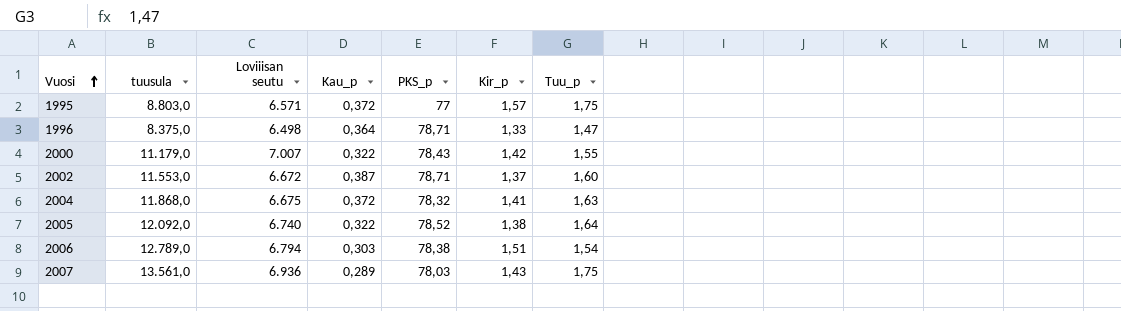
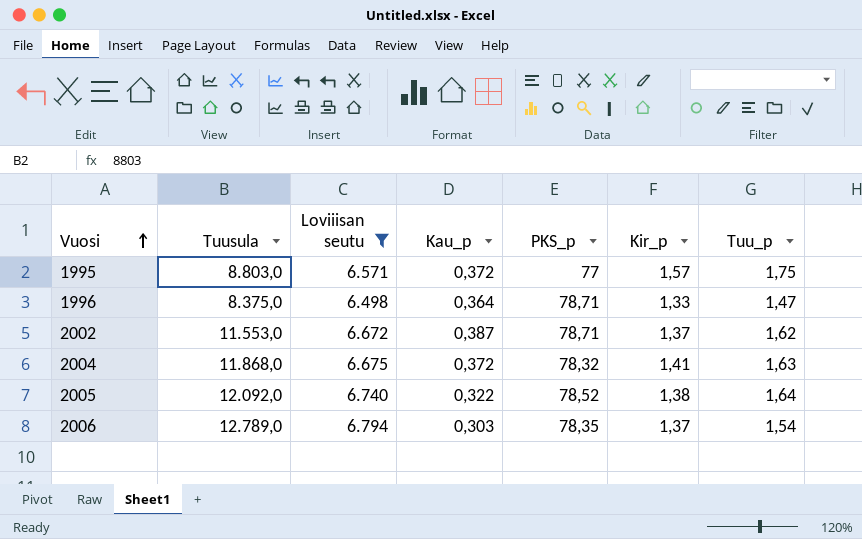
filter: none -> Loviiisan seutu <= 6.794
column name: tuusula -> Tuusula
2002 | Tuu_p: 1,60 -> 1,62
2006 | PKS_p: 78,38 -> 78,35
2006 | Kir_p: 1,51 -> 1,37

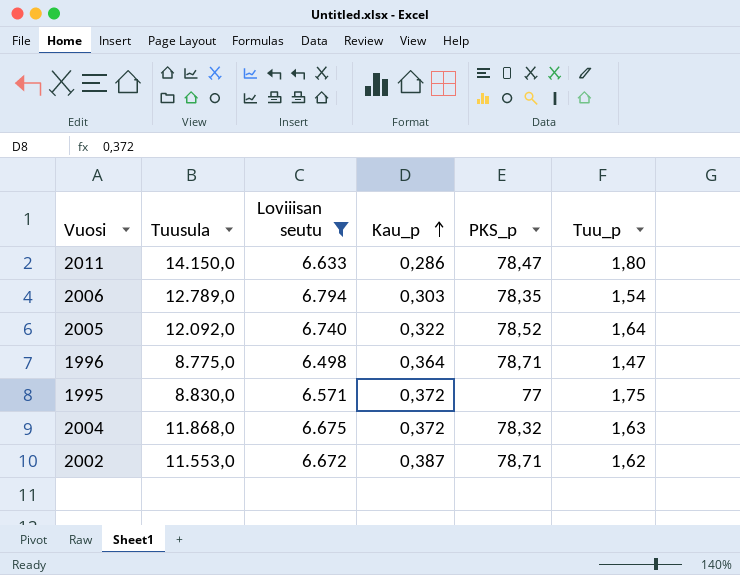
row order: Vuosi ascending -> Kau_p ascending
column Kir_p | position: 6 -> none
row 2011: none -> 14.150,0 | 6.633 | 0,286 | 78,47 | 1,80
1996 | Tuusula: 8.375,0 -> 8.775,0
1995 | Tuusula: 8.803,0 -> 8.830,0

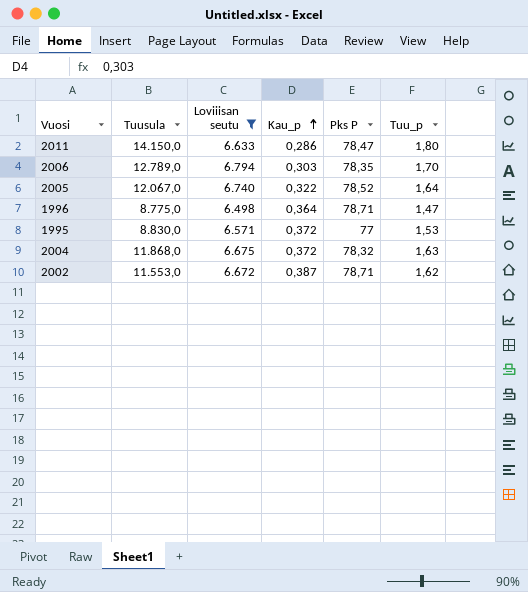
column name: PKS_p -> Pks P
2006 | Tuu_p: 1,54 -> 1,70
2005 | Tuusula: 12.092,0 -> 12.067,0
1995 | Tuu_p: 1,75 -> 1,53

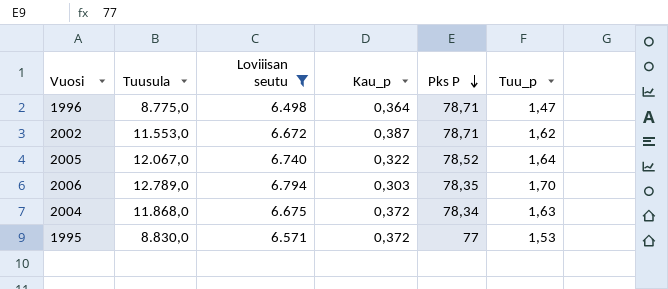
row order: Kau_p ascending -> Pks P descending
row 2011: 14.150,0 | 6.633 | 0,286 | 78,47 | 1,80 -> none
2004 | Pks P: 78,32 -> 78,34

